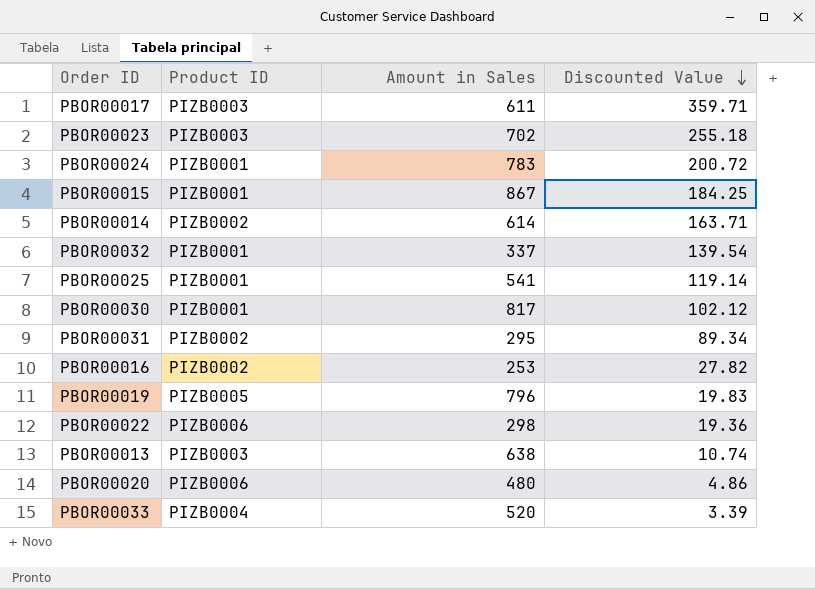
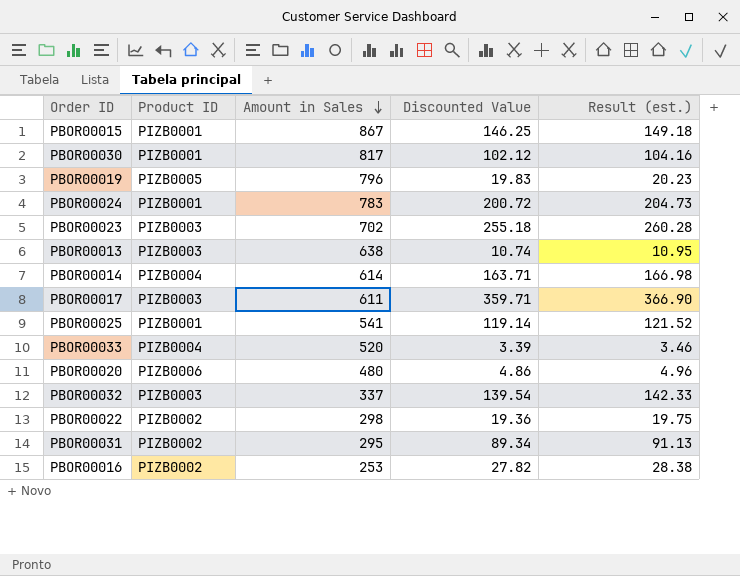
row order: Discounted Value descending -> Amount in Sales descending
column Result (est.) | formula: none -> [Discounted Value] * 1.02
PBOR00015 | Discounted Value: 184.25 -> 146.25
PBOR00014 | Product ID: PIZB0002 -> PIZB0004
PBOR00032 | Product ID: PIZB0001 -> PIZB0003
PBOR00022 | Product ID: PIZB0006 -> PIZB0002

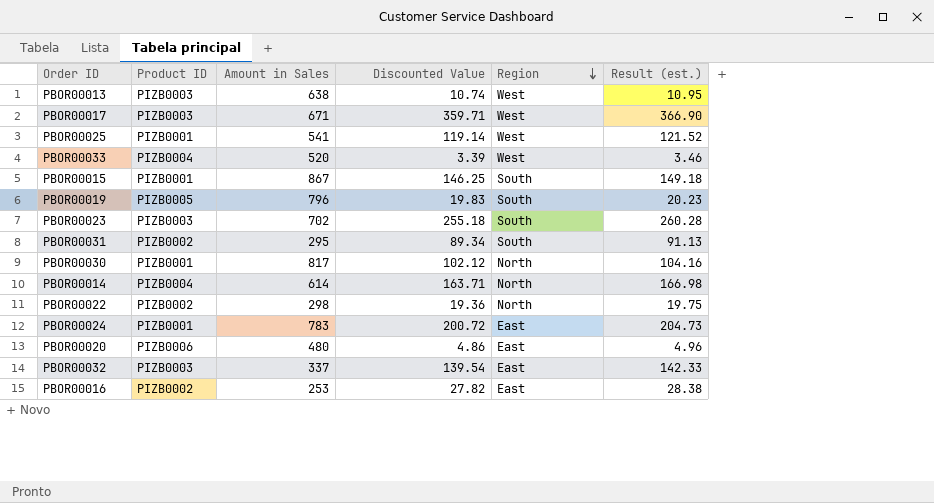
row order: Amount in Sales descending -> Region descending
column Region | position: none -> 5
PBOR00017 | Amount in Sales: 611 -> 671

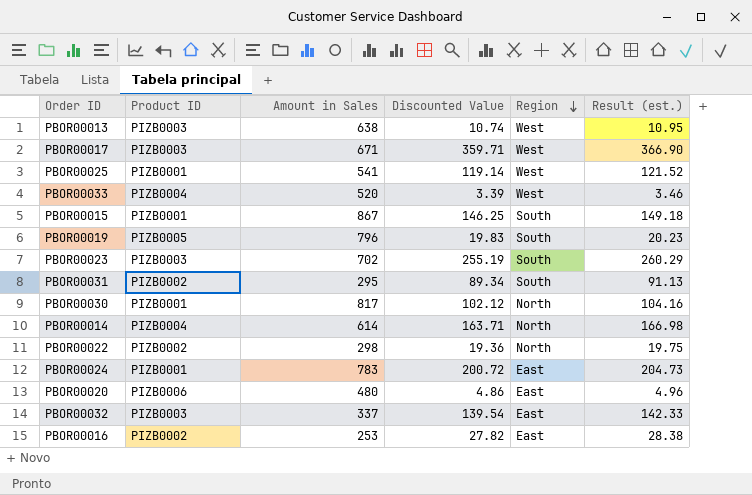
PBOR00023 | Discounted Value: 255.18 -> 255.19
PBOR00023 | Result (est.): 260.28 -> 260.29

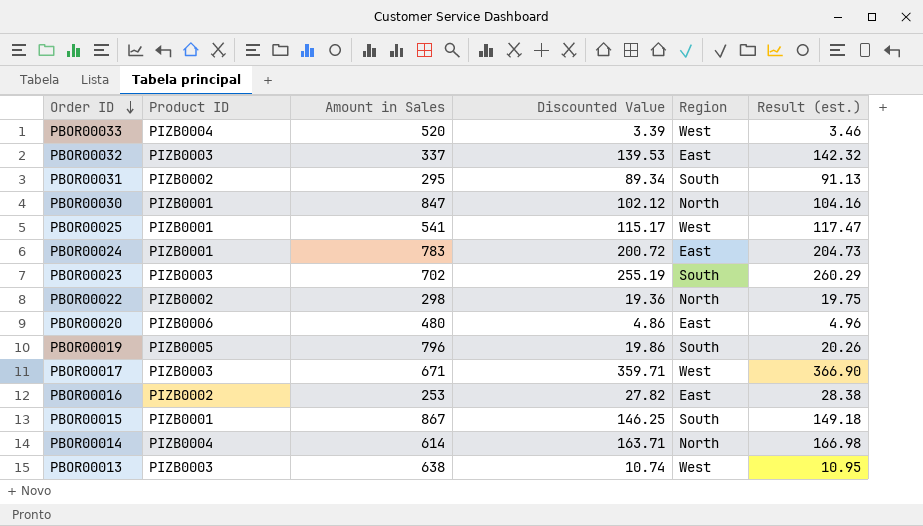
row order: Region descending -> Order ID descending
PBOR00032 | Discounted Value: 139.54 -> 139.53
PBOR00032 | Result (est.): 142.33 -> 142.32
PBOR00030 | Amount in Sales: 817 -> 847
PBOR00025 | Discounted Value: 119.14 -> 115.17
PBOR00025 | Result (est.): 121.52 -> 117.47
PBOR00019 | Discounted Value: 19.83 -> 19.86
PBOR00019 | Result (est.): 20.23 -> 20.26

